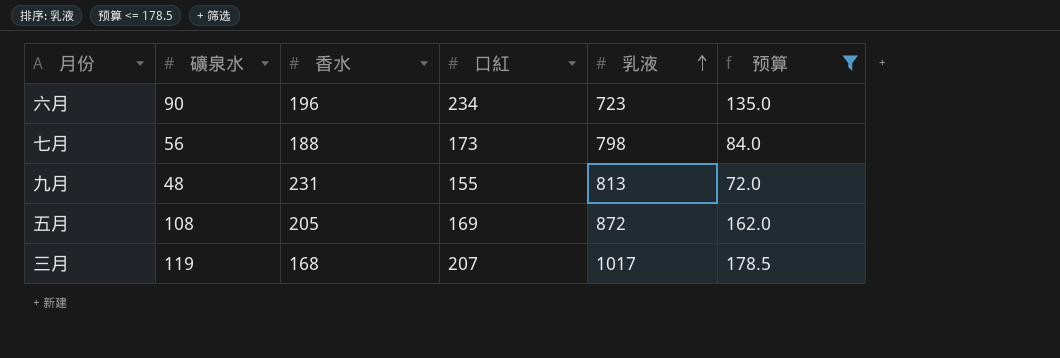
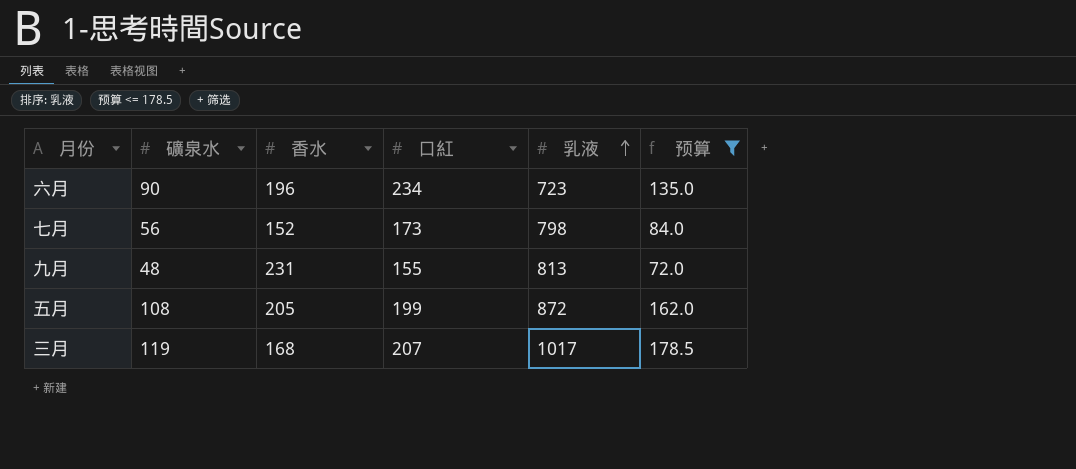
七月 | 香水: 188 -> 152
五月 | 口紅: 169 -> 199

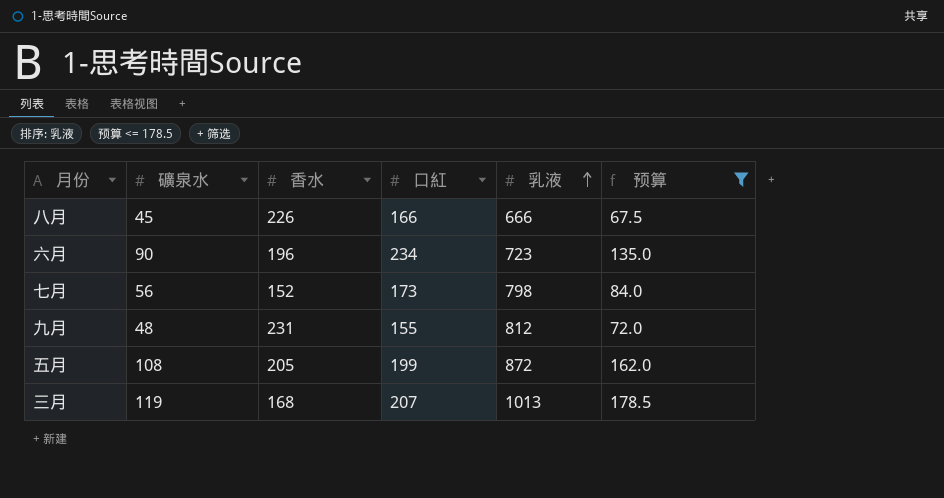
row 八月: none -> 45 | 226 | 166 | 666 | 67.5
九月 | 乳液: 813 -> 812
三月 | 乳液: 1017 -> 1013

